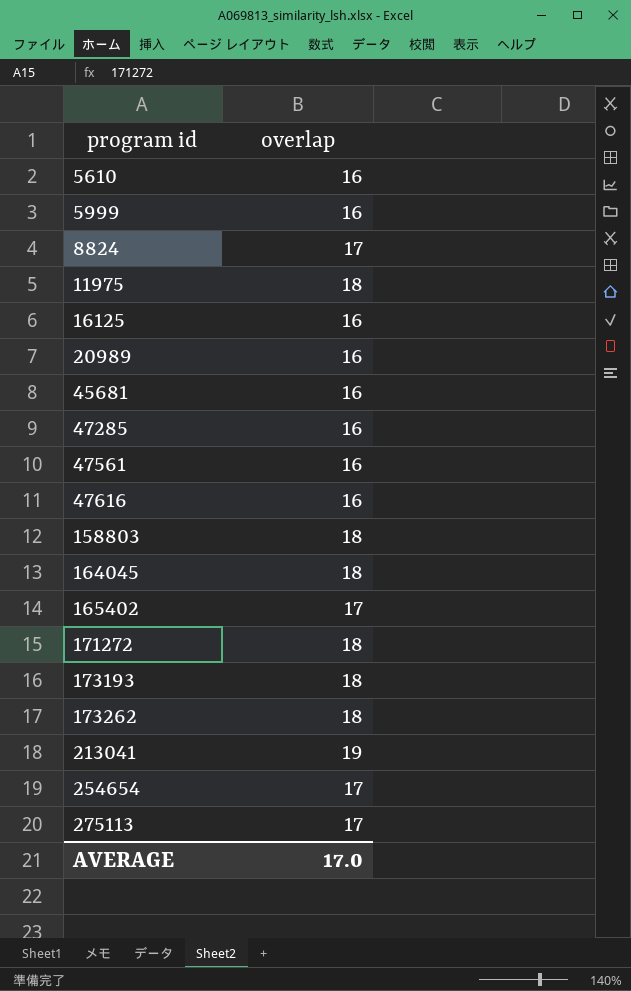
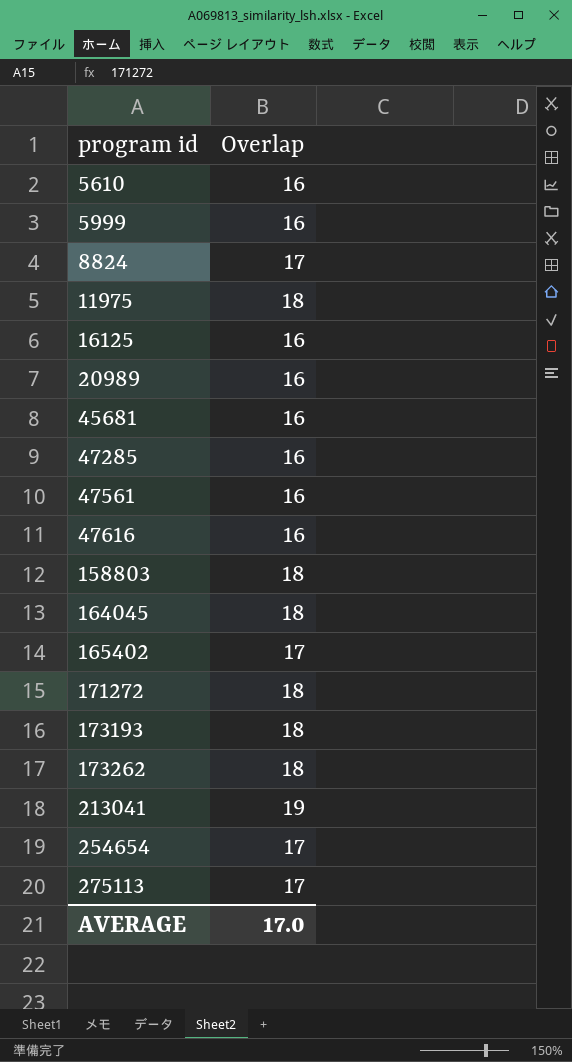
column name: overlap -> Overlap

